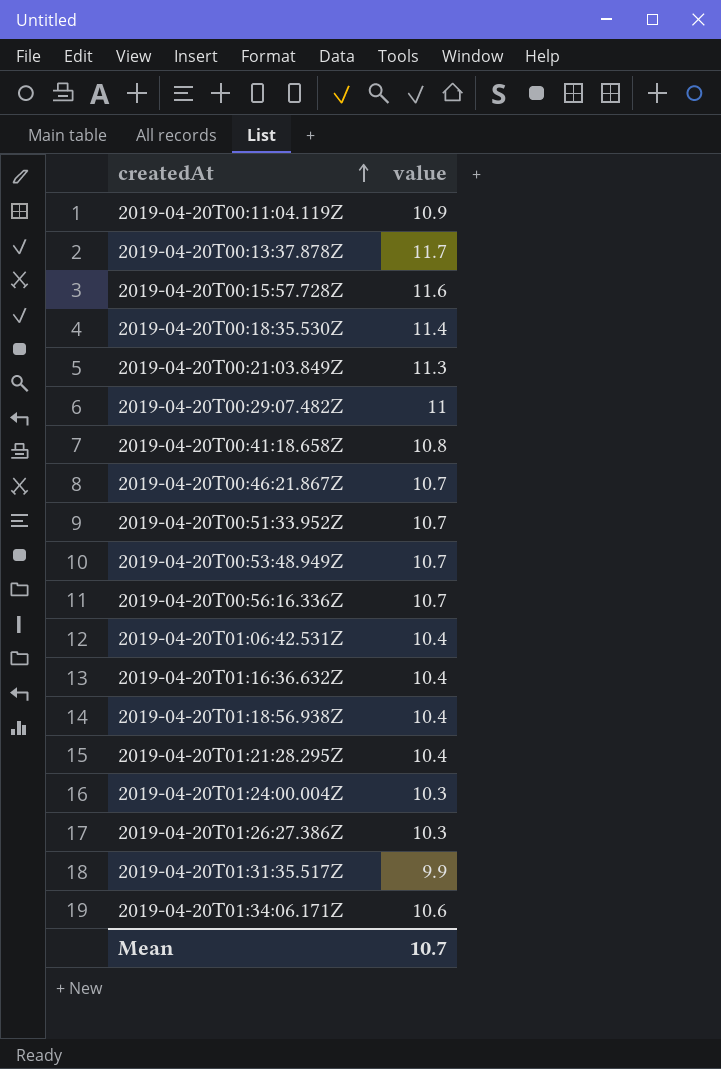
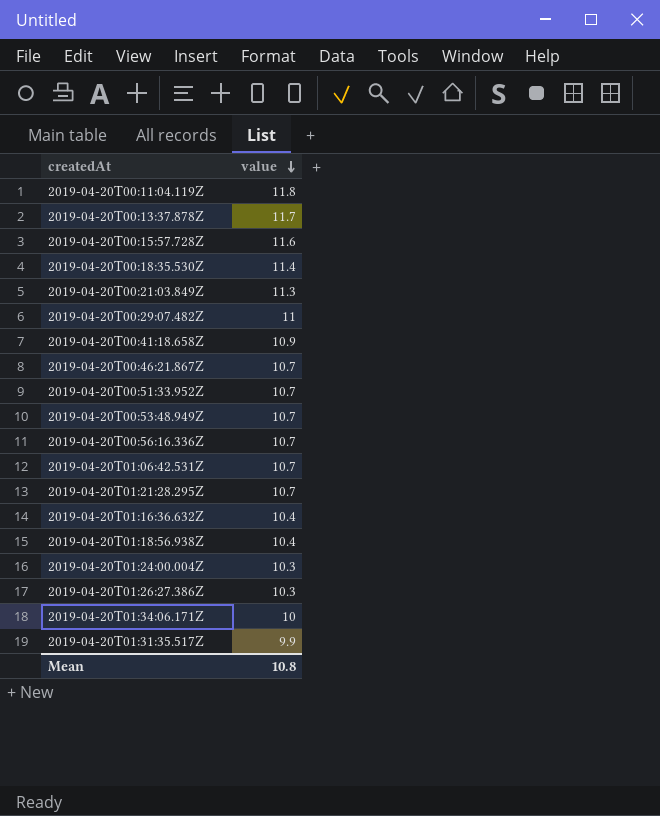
row order: createdAt ascending -> value descending
2019-04-20T00:11:04.119Z | value: 10.9 -> 11.8
2019-04-20T00:41:18.658Z | value: 10.8 -> 10.9
2019-04-20T01:06:42.531Z | value: 10.4 -> 10.7
2019-04-20T01:21:28.295Z | value: 10.4 -> 10.7
2019-04-20T01:34:06.171Z | value: 10.6 -> 10
Mean | value: 10.7 -> 10.8

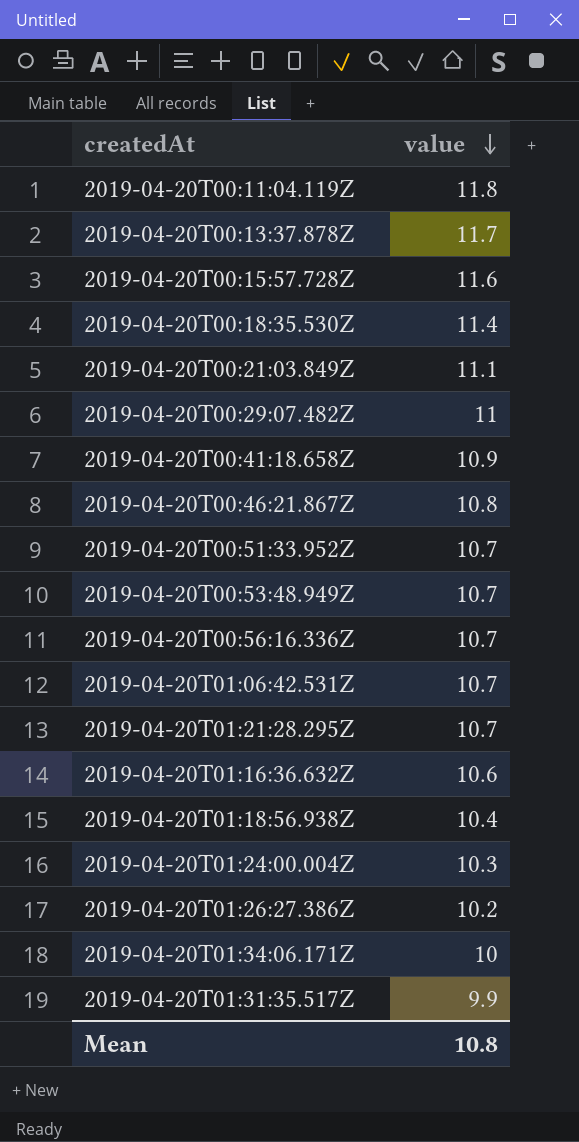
2019-04-20T00:21:03.849Z | value: 11.3 -> 11.1
2019-04-20T00:46:21.867Z | value: 10.7 -> 10.8
2019-04-20T01:16:36.632Z | value: 10.4 -> 10.6
2019-04-20T01:26:27.386Z | value: 10.3 -> 10.2

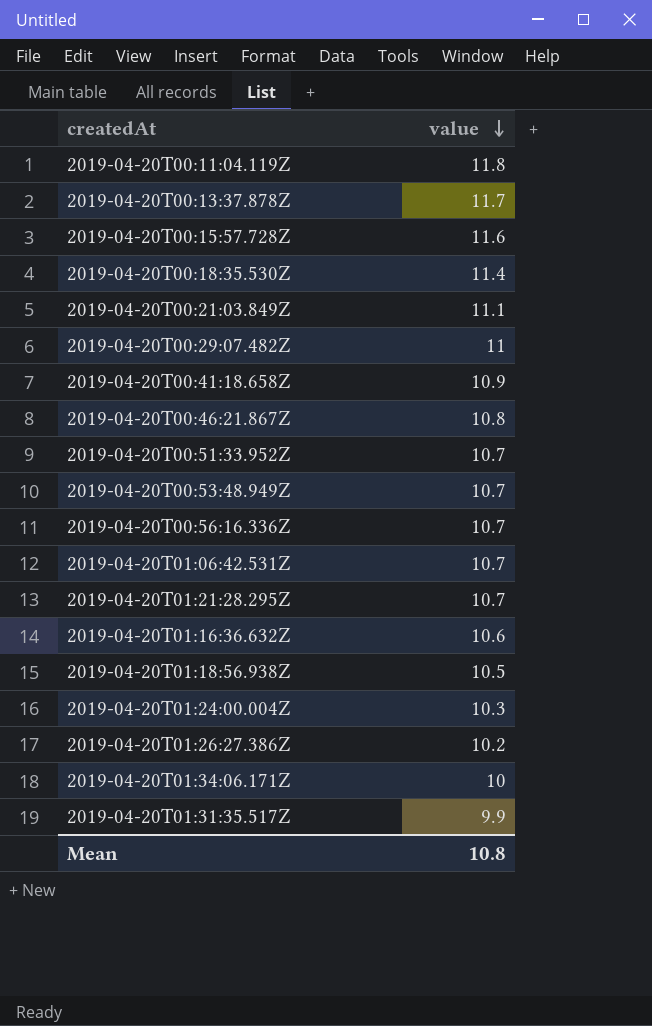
2019-04-20T01:18:56.938Z | value: 10.4 -> 10.5

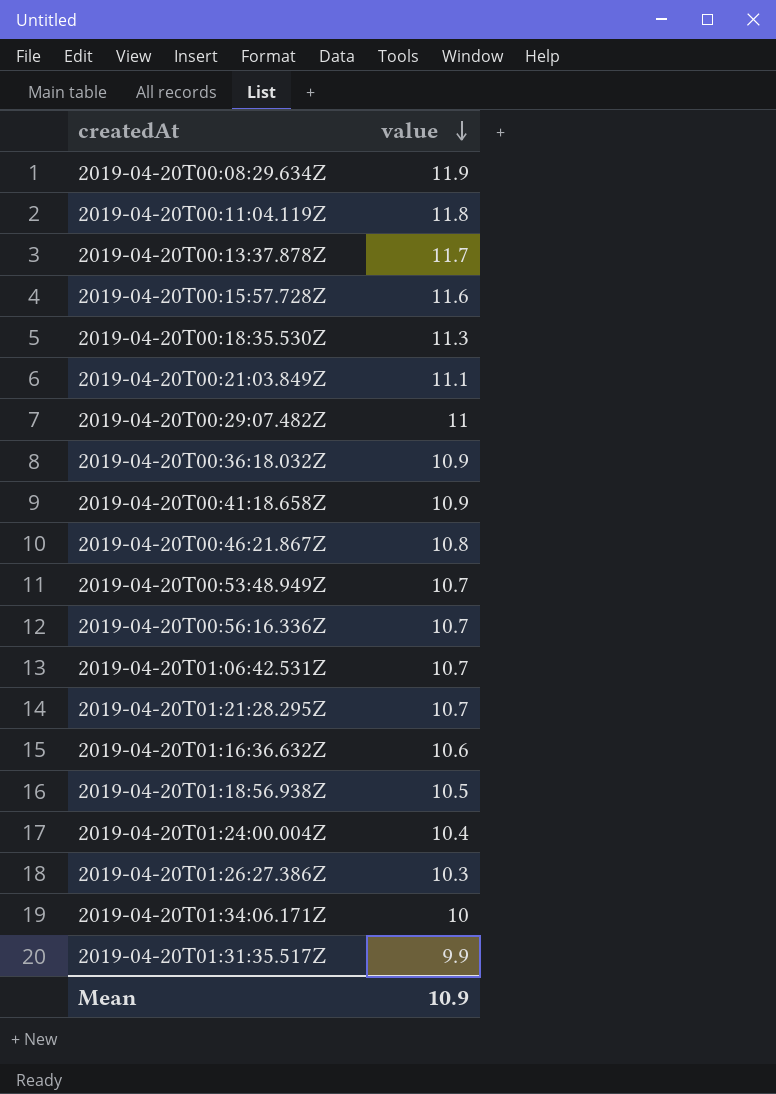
row 2019-04-20T00:51:33.952Z: 10.7 -> none
row 2019-04-20T00:08:29.634Z: none -> 11.9
2019-04-20T00:18:35.530Z | value: 11.4 -> 11.3
row 2019-04-20T00:36:18.032Z: none -> 10.9
2019-04-20T01:24:00.004Z | value: 10.3 -> 10.4
2019-04-20T01:26:27.386Z | value: 10.2 -> 10.3
Mean | value: 10.8 -> 10.9

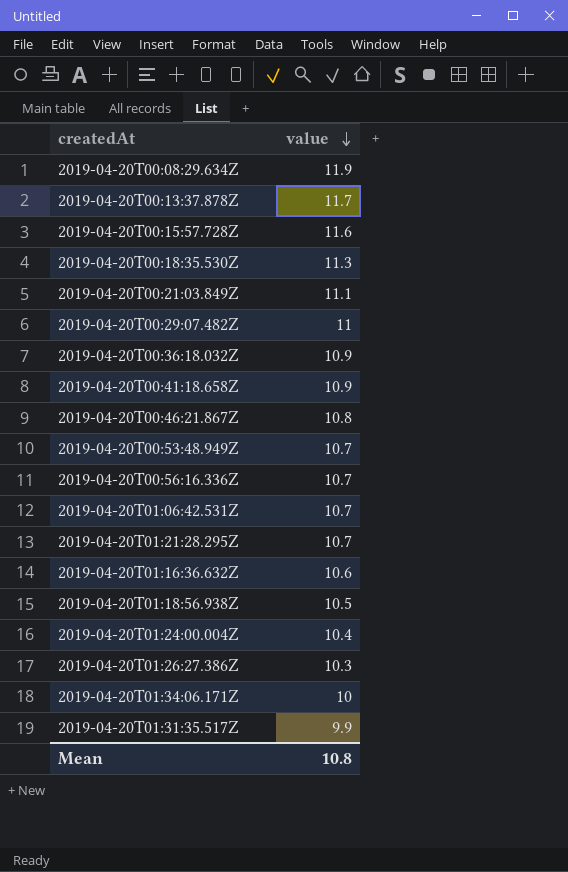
row 2019-04-20T00:11:04.119Z: 11.8 -> none
Mean | value: 10.9 -> 10.8

